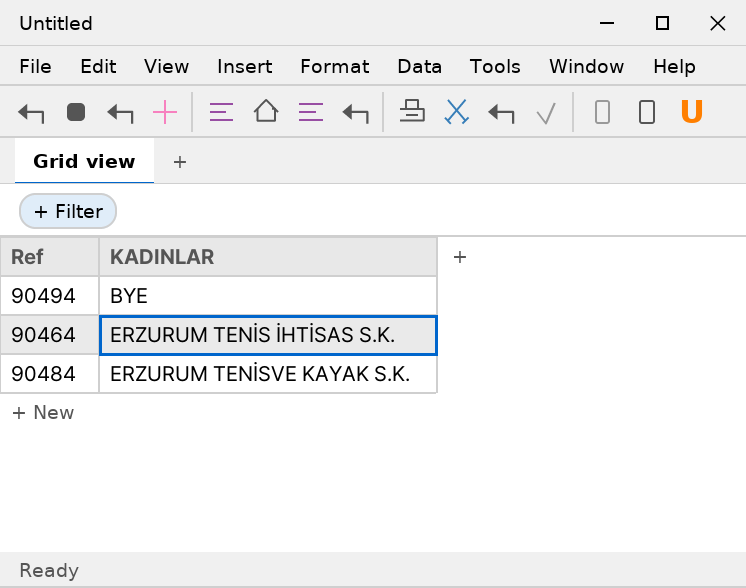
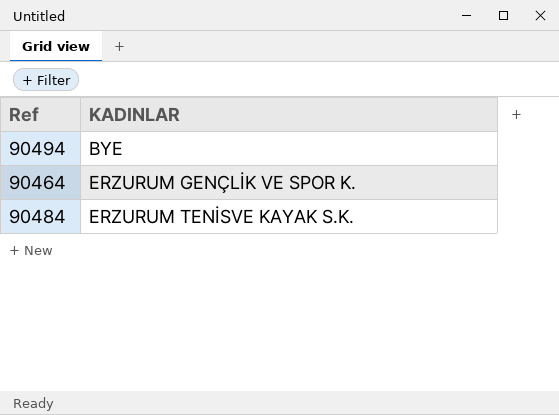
90464 | KADINLAR: ERZURUM TENİS İHTİSAS S.K. -> ERZURUM GENÇLİK VE SPOR K.

